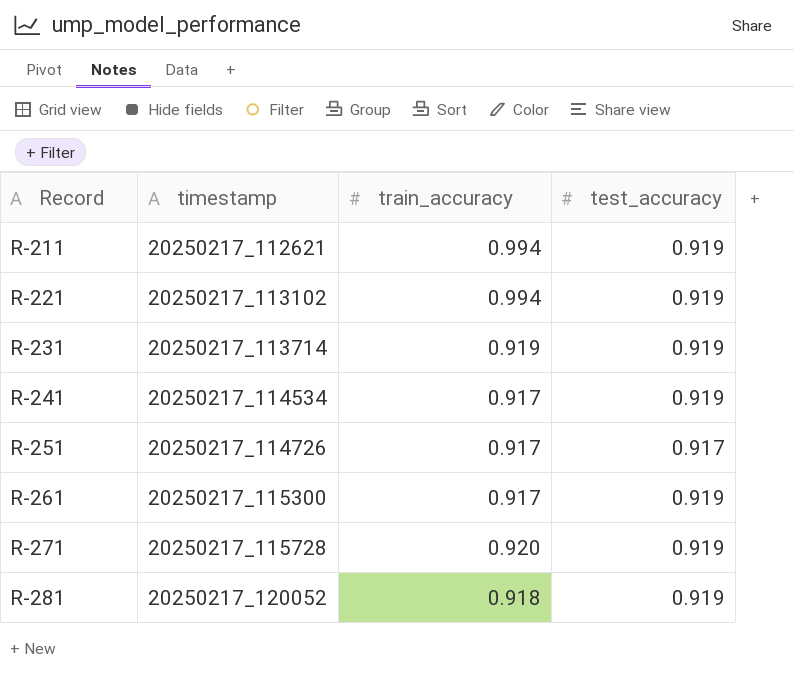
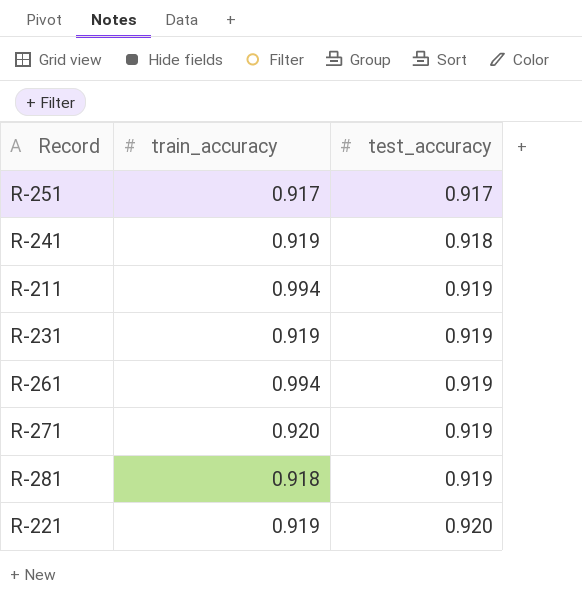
row order: Record ascending -> test_accuracy ascending
column timestamp | position: 2 -> none
R-241 | train_accuracy: 0.917 -> 0.919
R-241 | test_accuracy: 0.919 -> 0.918
R-261 | train_accuracy: 0.917 -> 0.994
R-221 | train_accuracy: 0.994 -> 0.919
R-221 | test_accuracy: 0.919 -> 0.920

